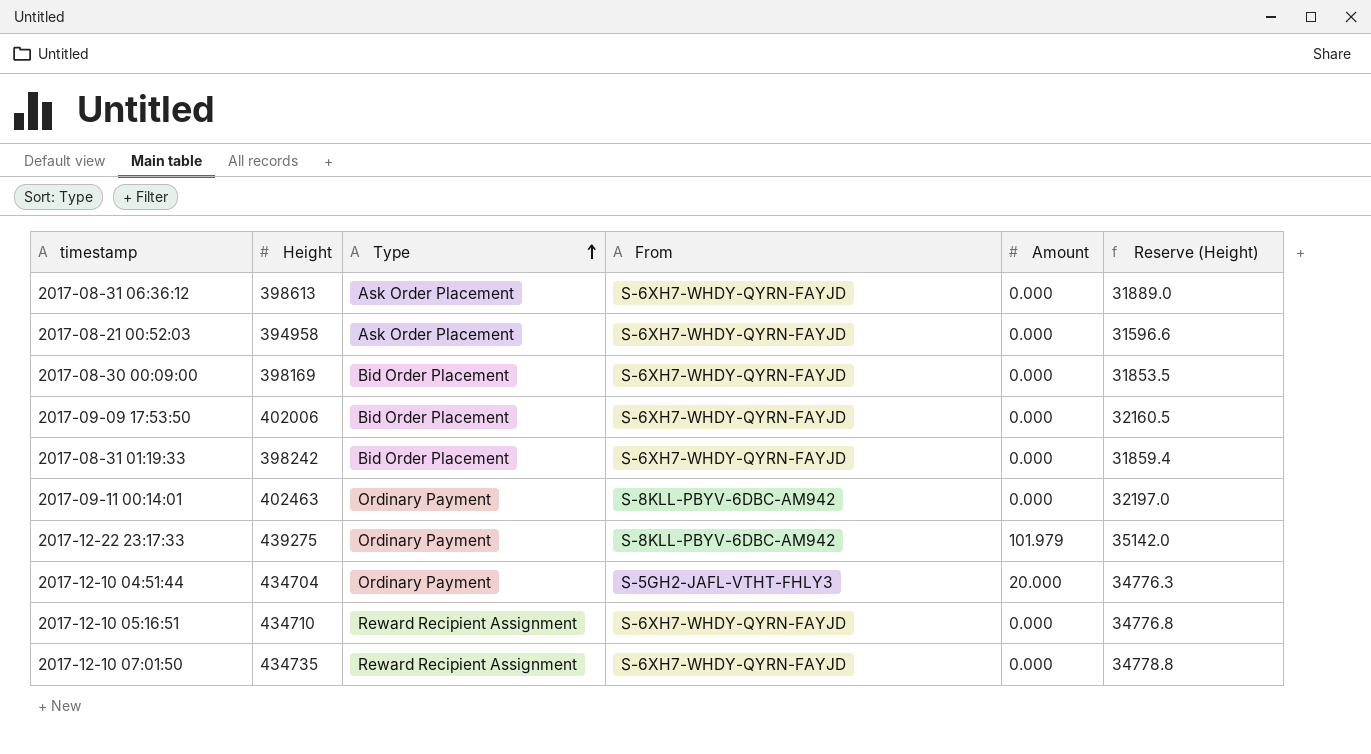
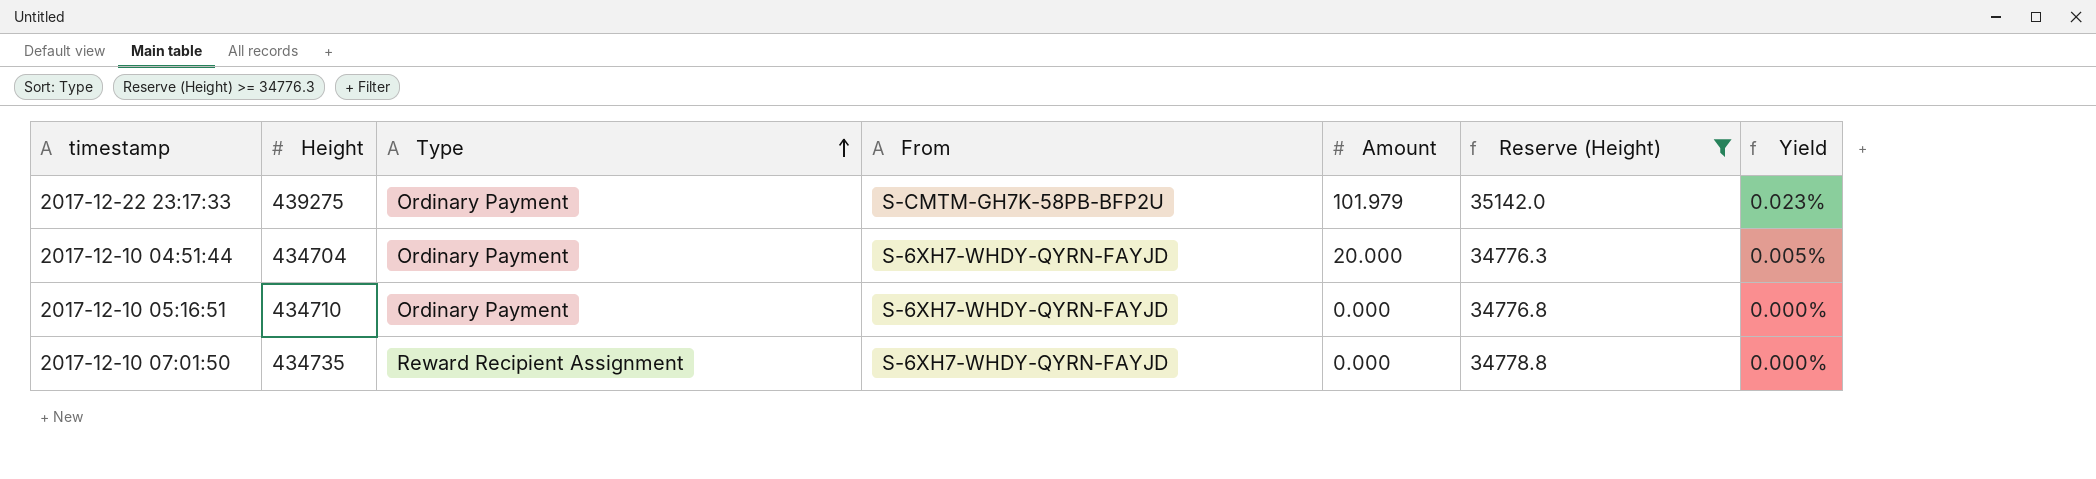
filter: none -> Reserve (Height) >= 34776.3
column Yield | formula: none -> [Amount] / [Height]
2017-12-22 23:17:33 | From: S-8KLL-PBYV-6DBC-AM942 -> S-CMTM-GH7K-58PB-BFP2U
2017-12-10 04:51:44 | From: S-5GH2-JAFL-VTHT-FHLY3 -> S-6XH7-WHDY-QYRN-FAYJD
2017-12-10 05:16:51 | Type: Reward Recipient Assignment -> Ordinary Payment

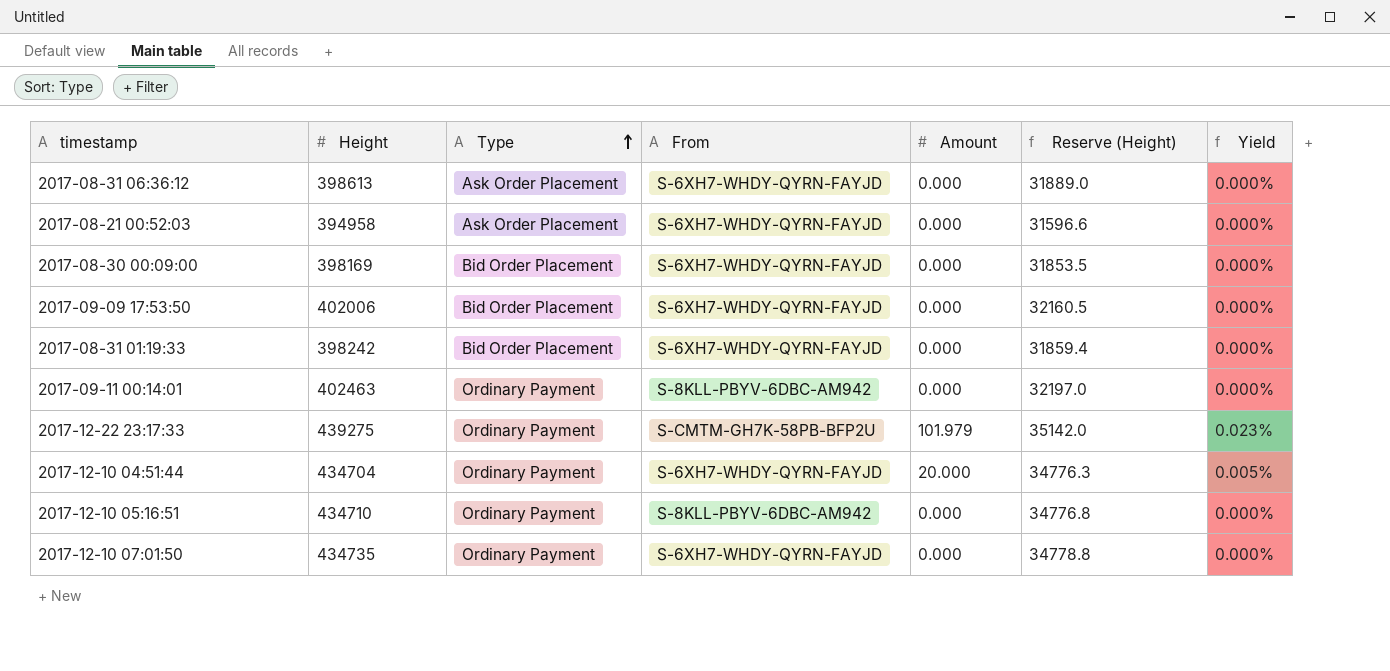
filter: Reserve (Height) >= 34776.3 -> none
2017-12-10 05:16:51 | From: S-6XH7-WHDY-QYRN-FAYJD -> S-8KLL-PBYV-6DBC-AM942
2017-12-10 07:01:50 | Type: Reward Recipient Assignment -> Ordinary Payment

